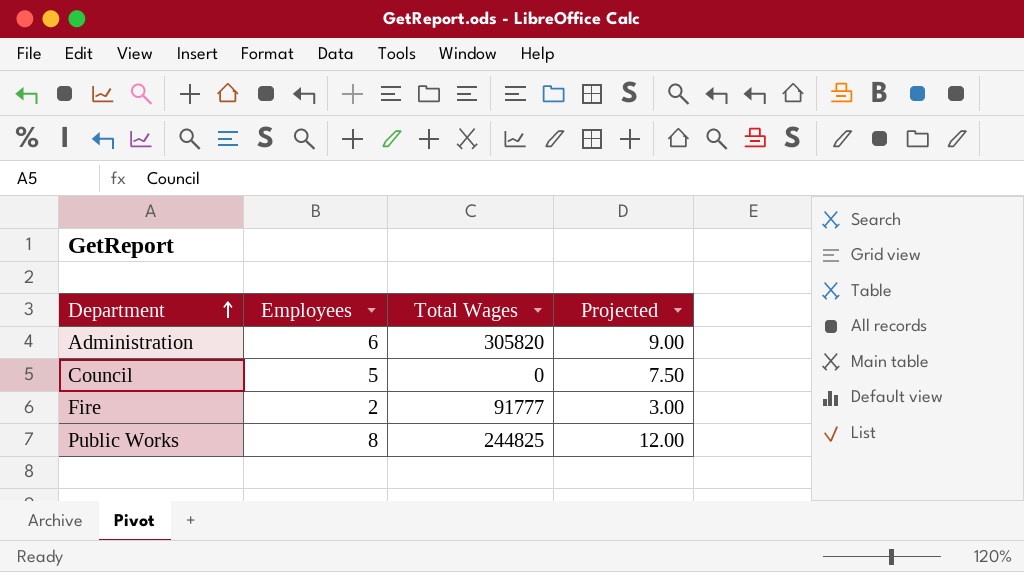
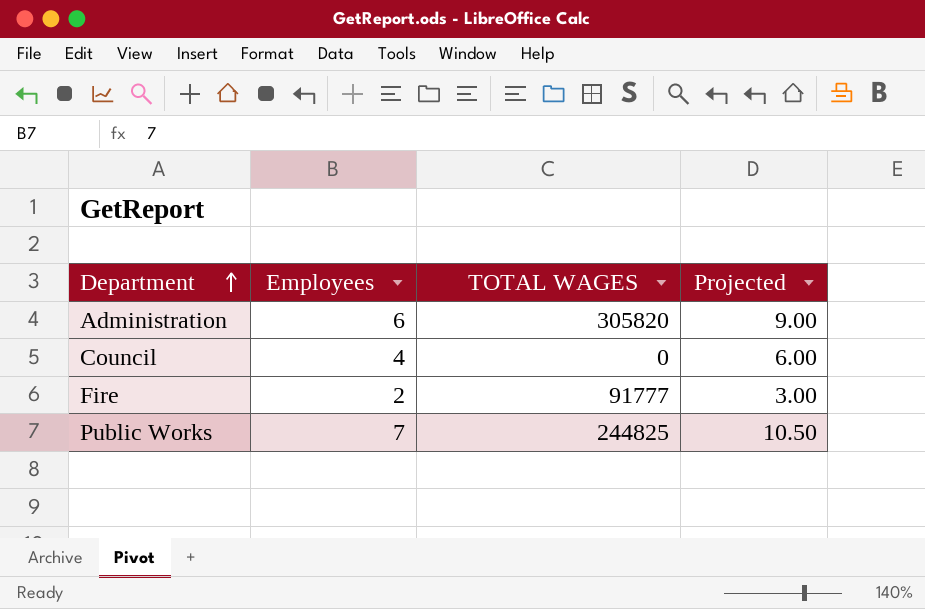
column name: Total Wages -> TOTAL WAGES
Council | Employees: 5 -> 4
Council | Projected: 7.50 -> 6.00
Public Works | Employees: 8 -> 7
Public Works | Projected: 12.00 -> 10.50

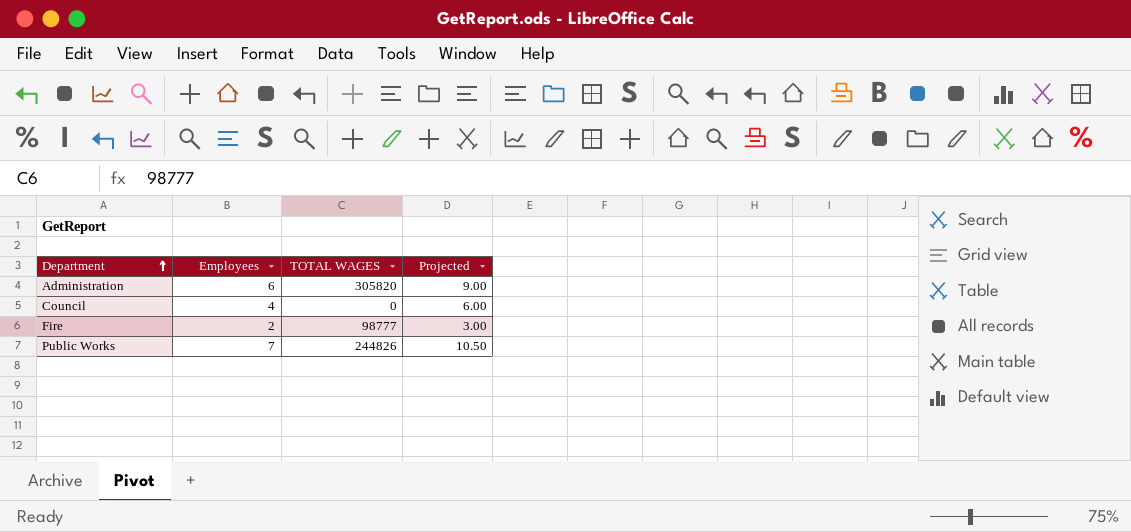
Fire | TOTAL WAGES: 91777 -> 98777
Public Works | TOTAL WAGES: 244825 -> 244826

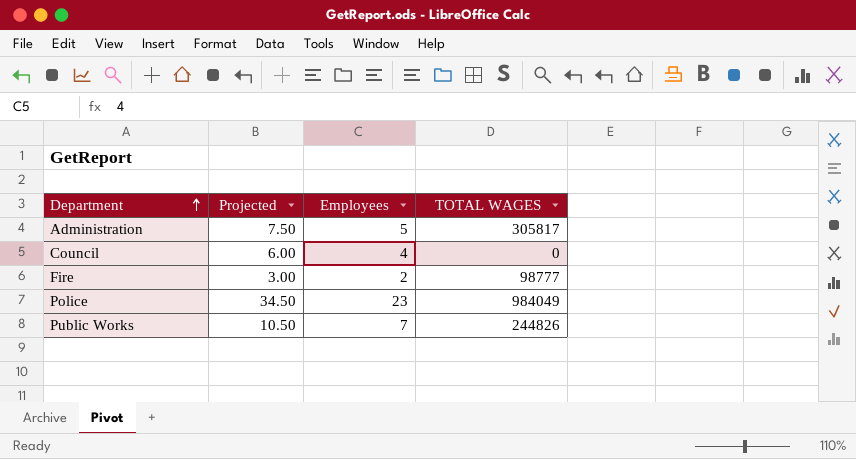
column Projected | position: 4 -> 2
Administration | Projected: 9.00 -> 7.50
Administration | Employees: 6 -> 5
Administration | TOTAL WAGES: 305820 -> 305817
row Police: none -> 34.50 | 23 | 984049

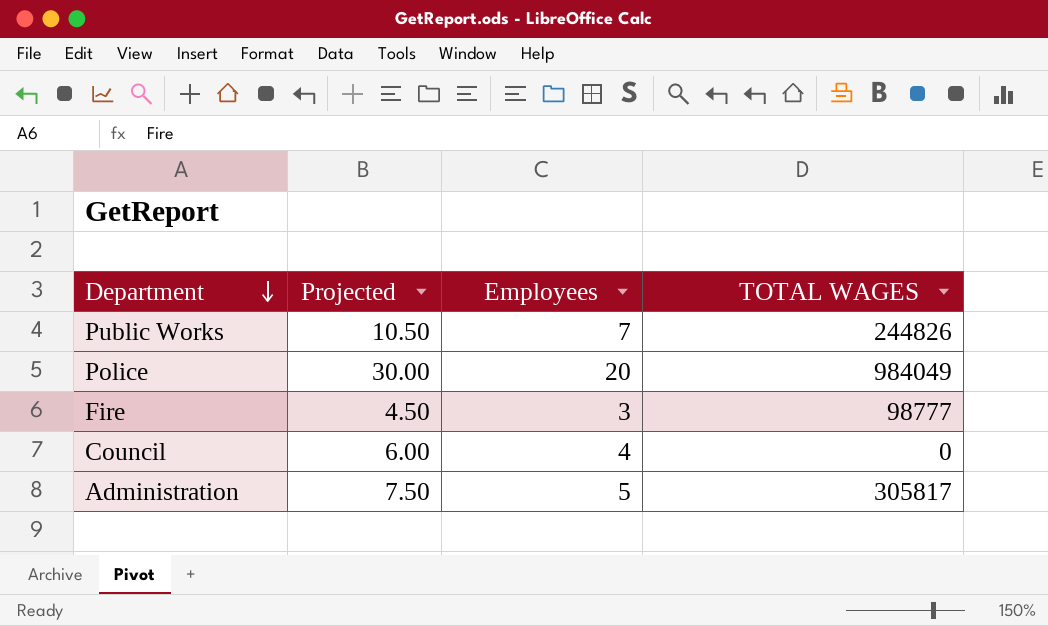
row order: Department ascending -> Department descending
Police | Projected: 34.50 -> 30.00
Police | Employees: 23 -> 20
Fire | Projected: 3.00 -> 4.50
Fire | Employees: 2 -> 3

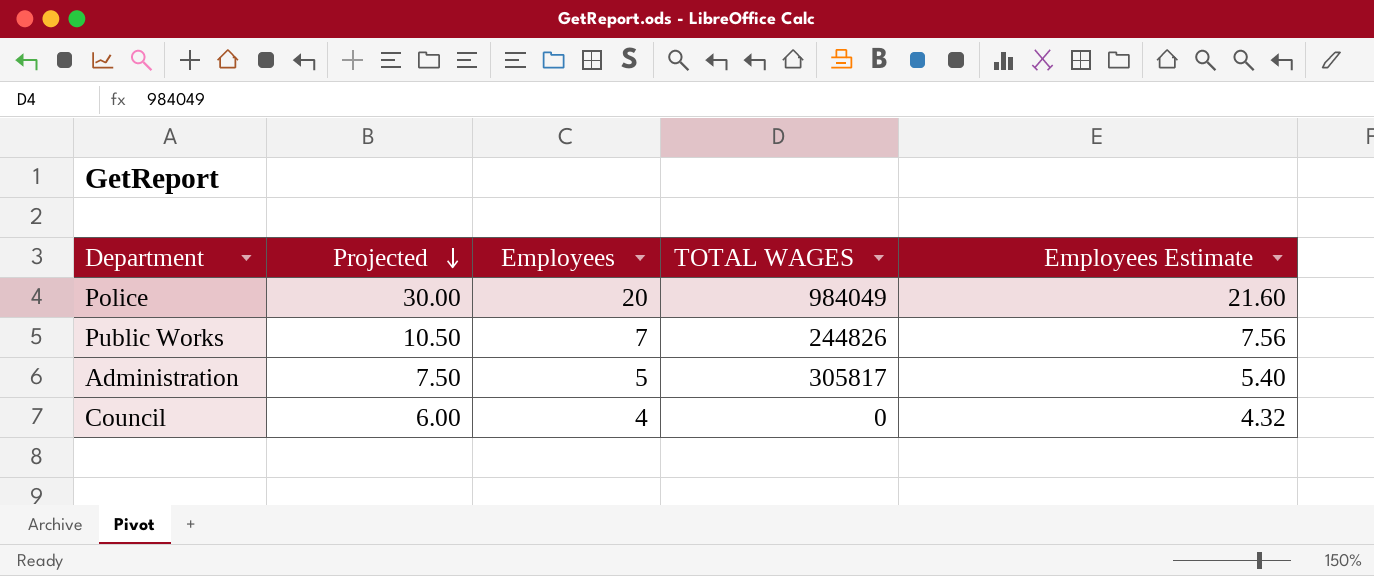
row order: Department descending -> Projected descending
column Employees Estimate | formula: none -> [Employees] * 1.08
row Fire: 4.50 | 3 | 98777 -> none

